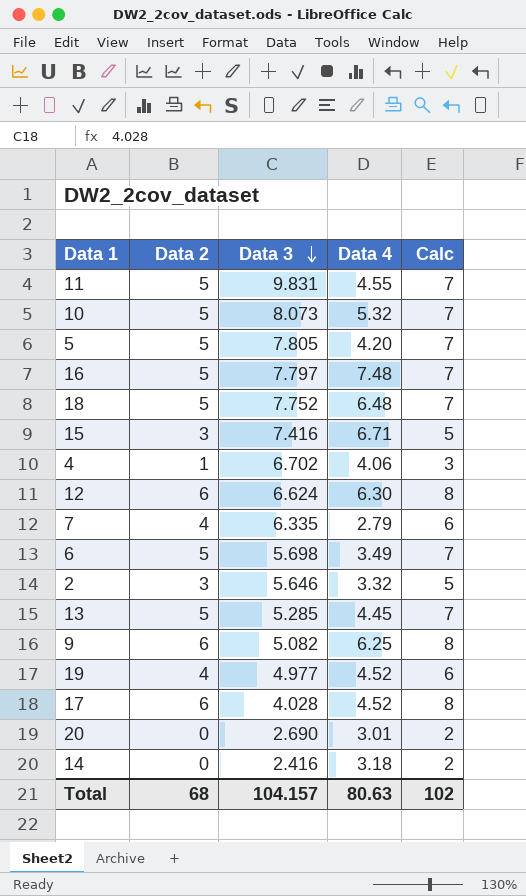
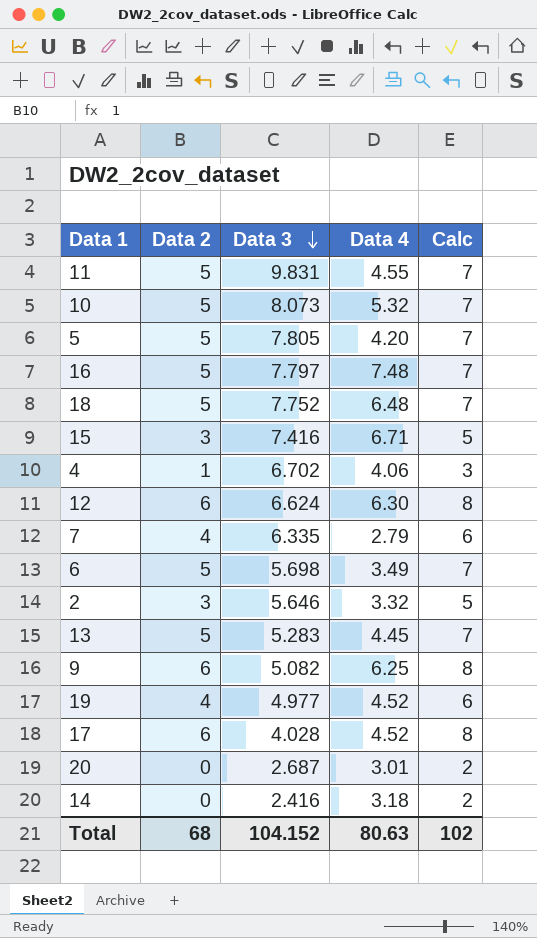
13 | Data 3: 5.285 -> 5.283
20 | Data 3: 2.690 -> 2.687
Total | Data 3: 104.157 -> 104.152

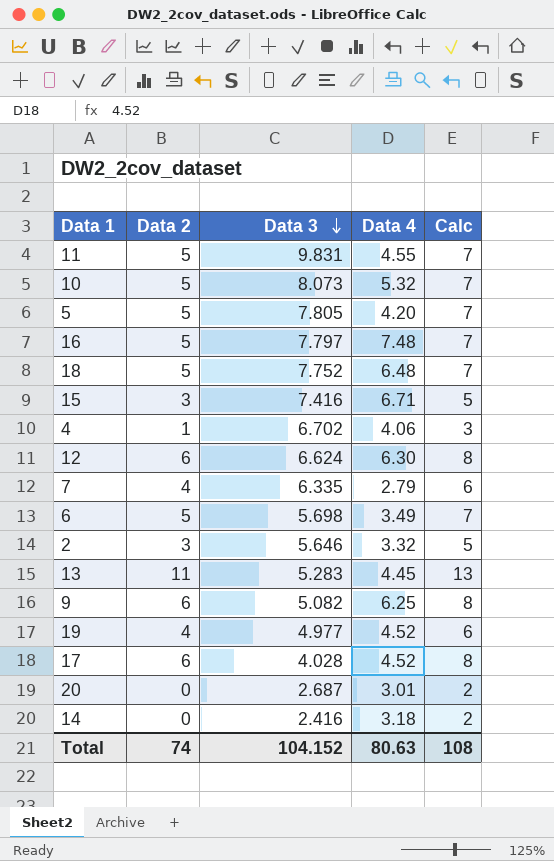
13 | Data 2: 5 -> 11
13 | Calc: 7 -> 13
Total | Data 2: 68 -> 74
Total | Calc: 102 -> 108

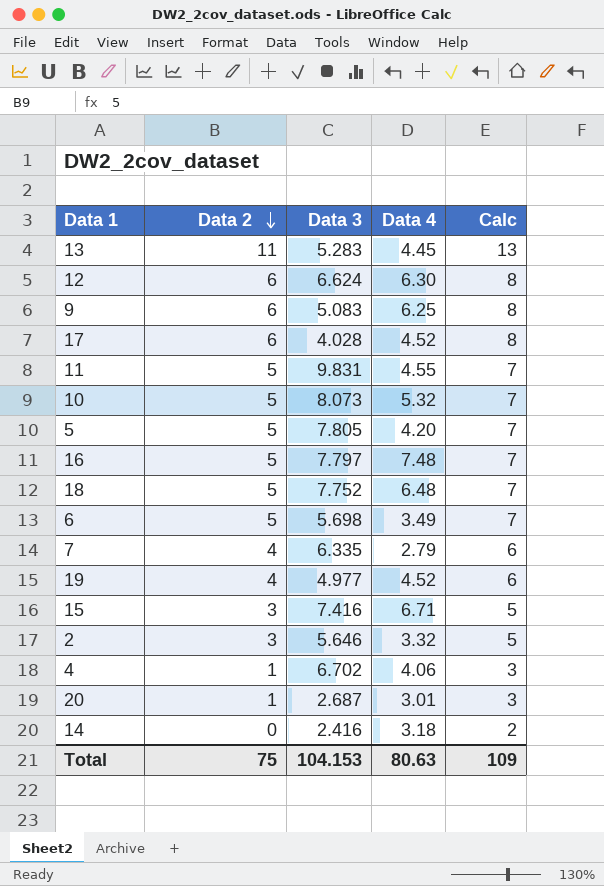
row order: Data 3 descending -> Data 2 descending
9 | Data 3: 5.082 -> 5.083
20 | Data 2: 0 -> 1
20 | Calc: 2 -> 3
Total | Data 2: 74 -> 75
Total | Data 3: 104.152 -> 104.153
Total | Calc: 108 -> 109

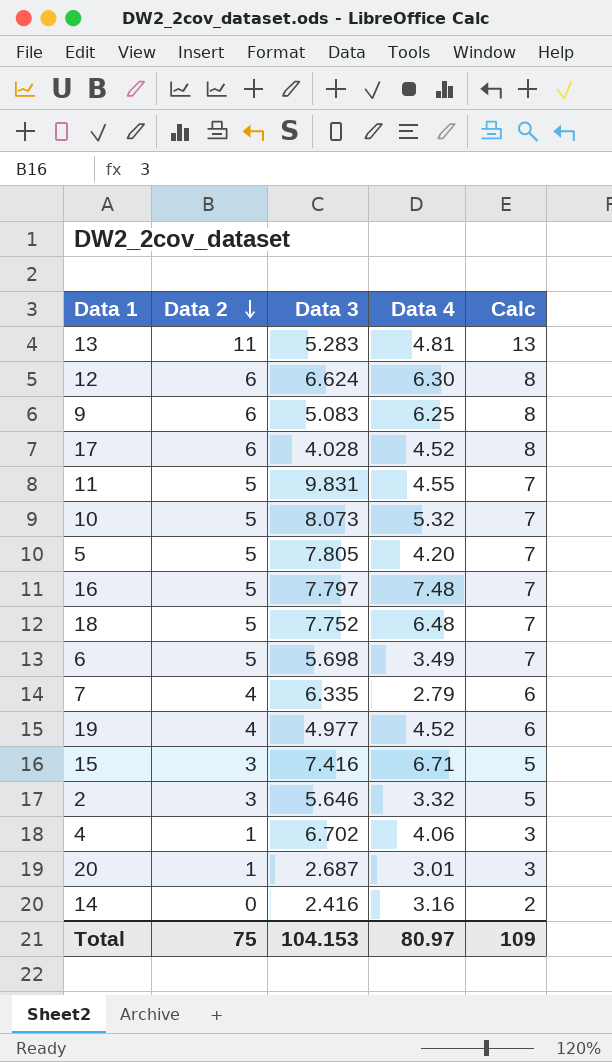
13 | Data 4: 4.45 -> 4.81
14 | Data 4: 3.18 -> 3.16
Total | Data 4: 80.63 -> 80.97

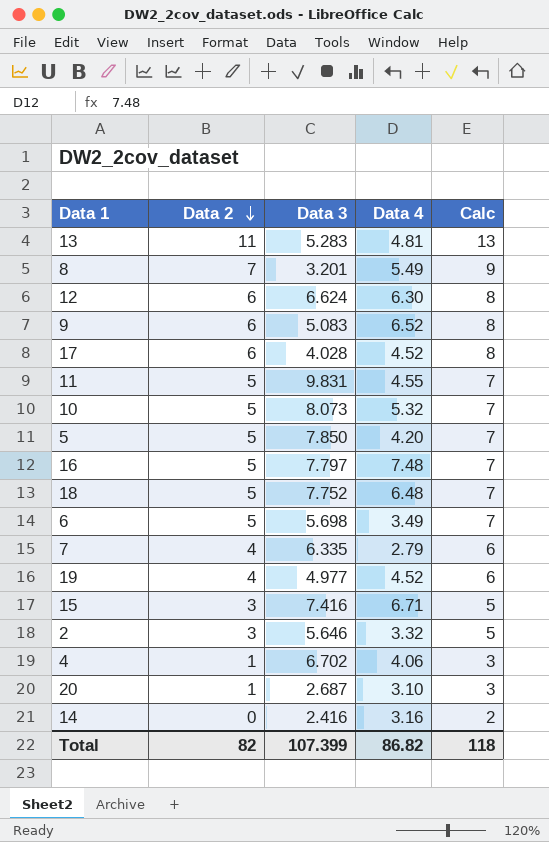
row 8: none -> 7 | 3.201 | 5.49 | 9
9 | Data 4: 6.25 -> 6.52
5 | Data 3: 7.805 -> 7.850
20 | Data 4: 3.01 -> 3.10
Total | Data 2: 75 -> 82
Total | Data 3: 104.153 -> 107.399
Total | Data 4: 80.97 -> 86.82
Total | Calc: 109 -> 118

